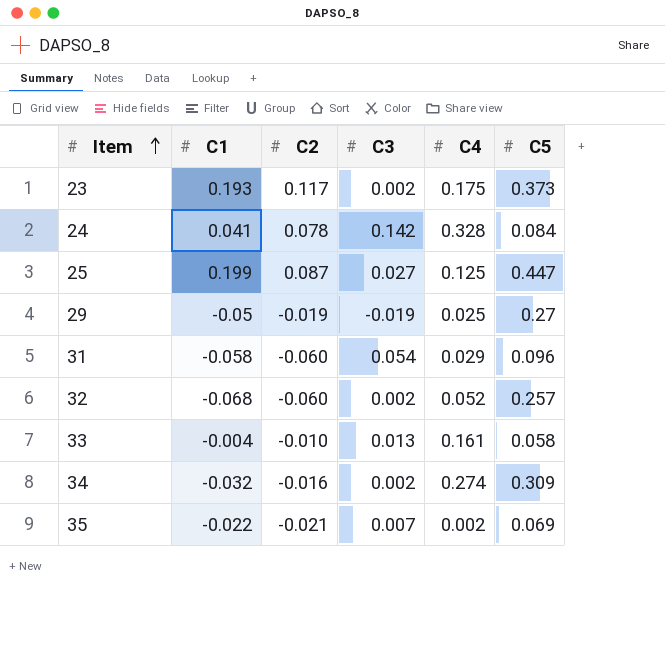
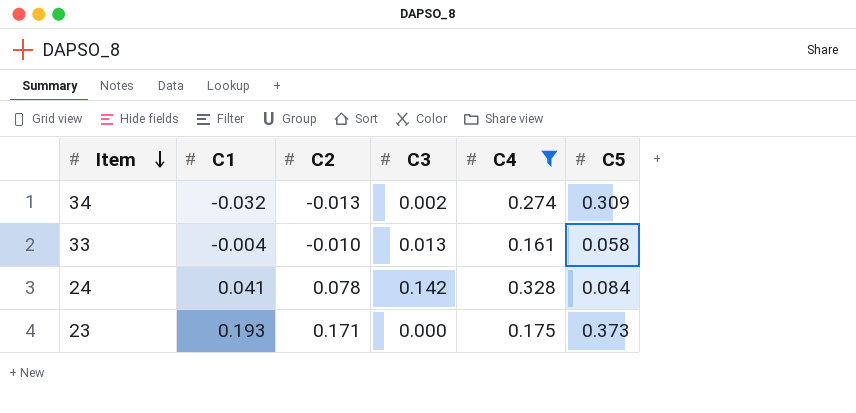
filter: none -> C4 >= 0.161
row order: Item ascending -> Item descending
34 | C2: -0.016 -> -0.013
23 | C2: 0.117 -> 0.171
23 | C3: 0.002 -> 0.000

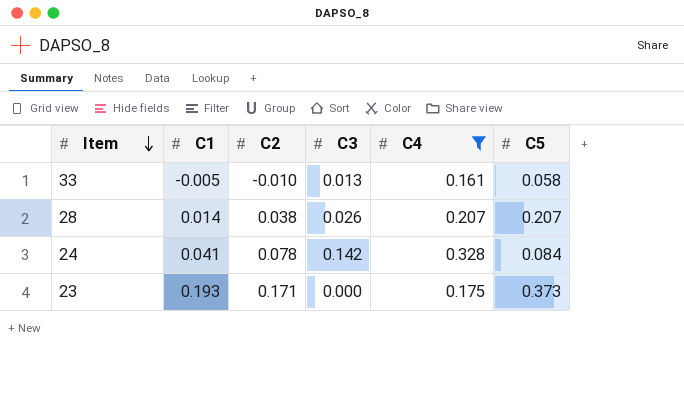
row 34: -0.032 | -0.013 | 0.002 | 0.274 | 0.309 -> none
33 | C1: -0.004 -> -0.005
row 28: none -> 0.014 | 0.038 | 0.026 | 0.207 | 0.207

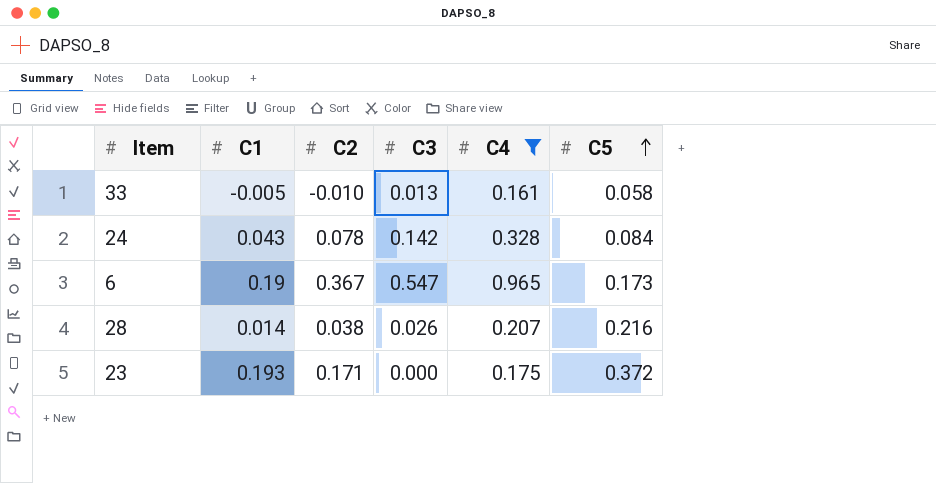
row order: Item descending -> C5 ascending
24 | C1: 0.041 -> 0.043
row 6: none -> 0.19 | 0.367 | 0.547 | 0.965 | 0.173
28 | C5: 0.207 -> 0.216
23 | C5: 0.373 -> 0.372

